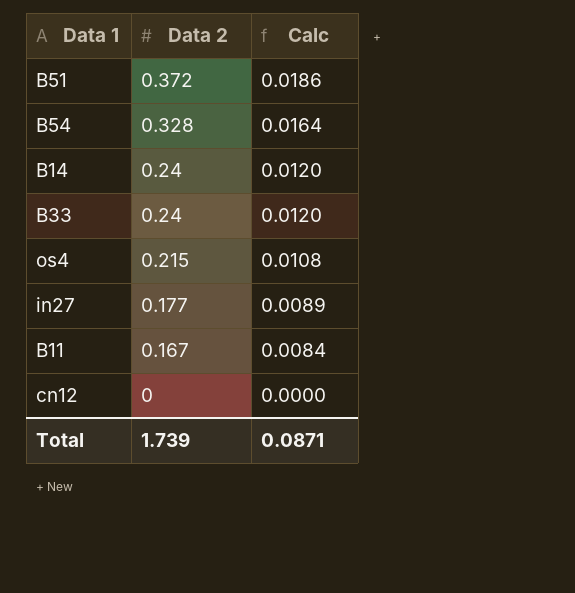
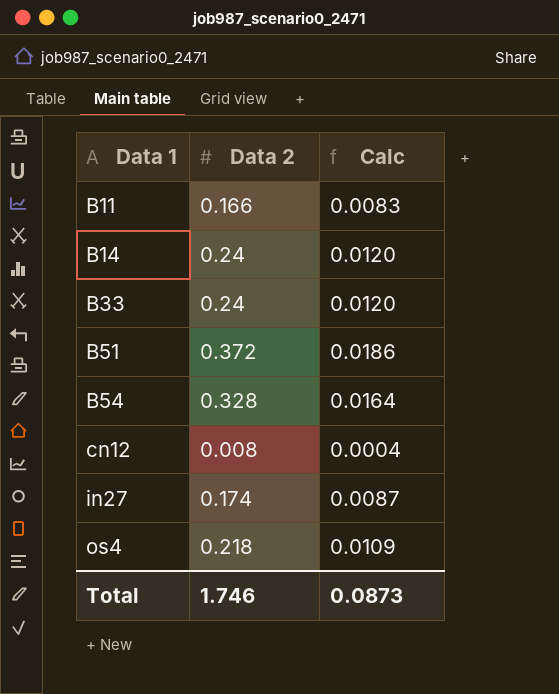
row order: Data 2 descending -> Data 1 ascending
B11 | Data 2: 0.167 -> 0.166
B11 | Calc: 0.0084 -> 0.0083
cn12 | Data 2: 0 -> 0.008
cn12 | Calc: 0.0000 -> 0.0004
in27 | Data 2: 0.177 -> 0.174
in27 | Calc: 0.0089 -> 0.0087
os4 | Data 2: 0.215 -> 0.218
os4 | Calc: 0.0108 -> 0.0109
Total | Data 2: 1.739 -> 1.746
Total | Calc: 0.0871 -> 0.0873

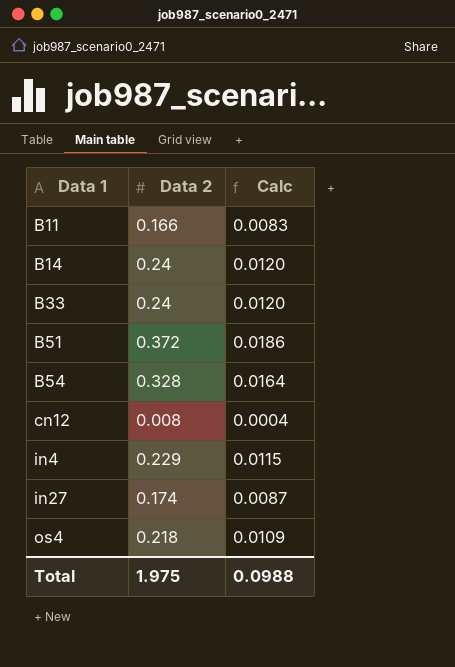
row in4: none -> 0.229 | 0.0115
Total | Data 2: 1.746 -> 1.975
Total | Calc: 0.0873 -> 0.0988

